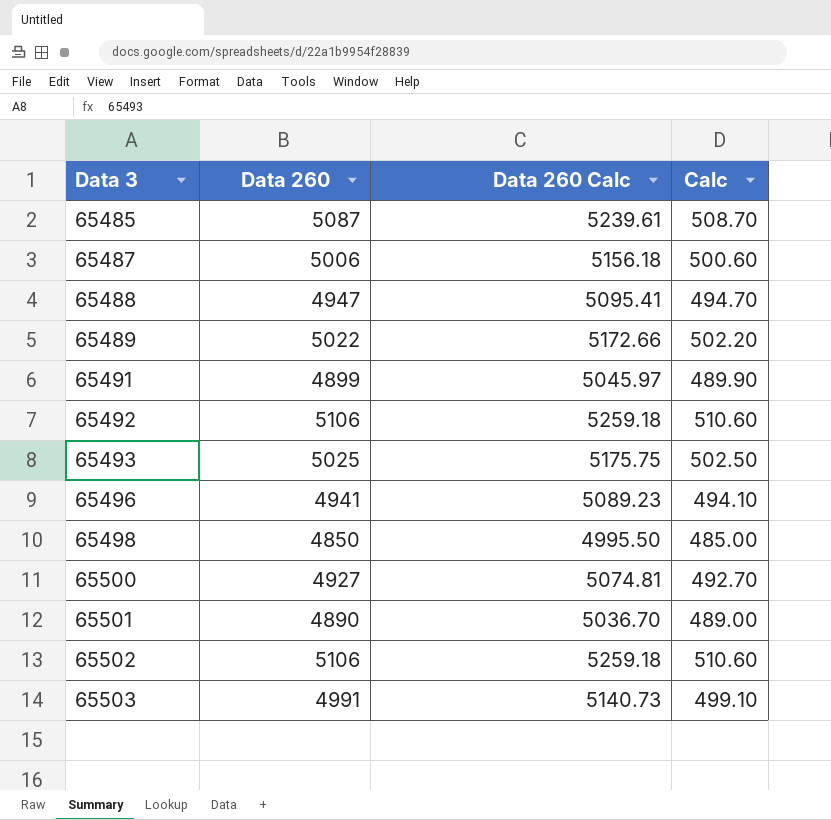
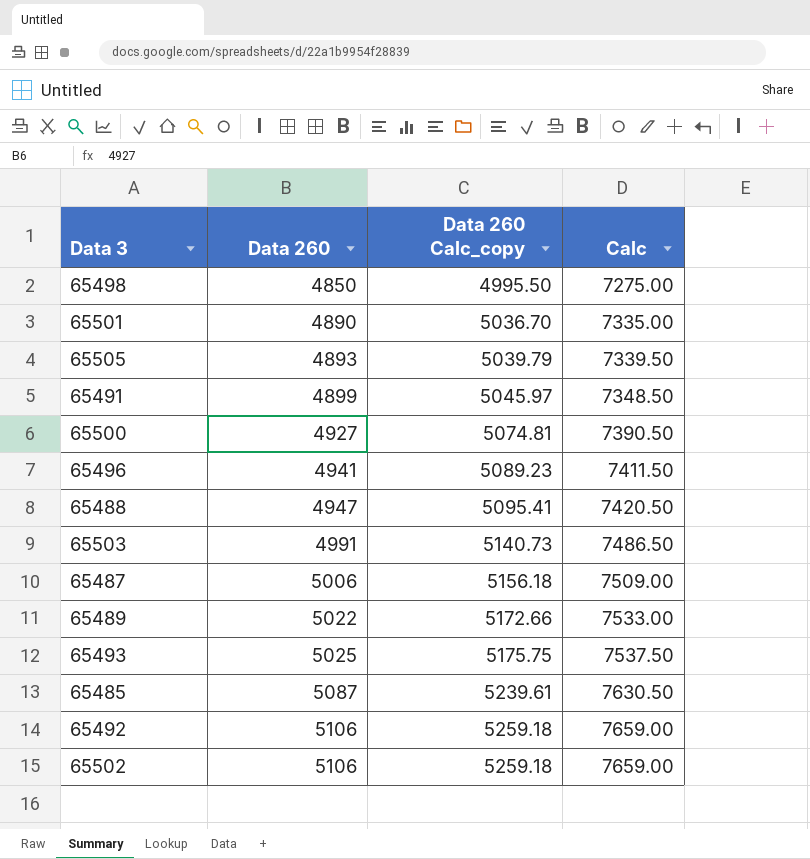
row order: Data 3 ascending -> Data 260 ascending
column name: Data 260 Calc -> Data 260 Calc_copy
column Calc | formula: [Data 260] * 0.1 -> [Data 260] * 1.5
row 65505: none -> 4893 | 5039.79 | 7339.50

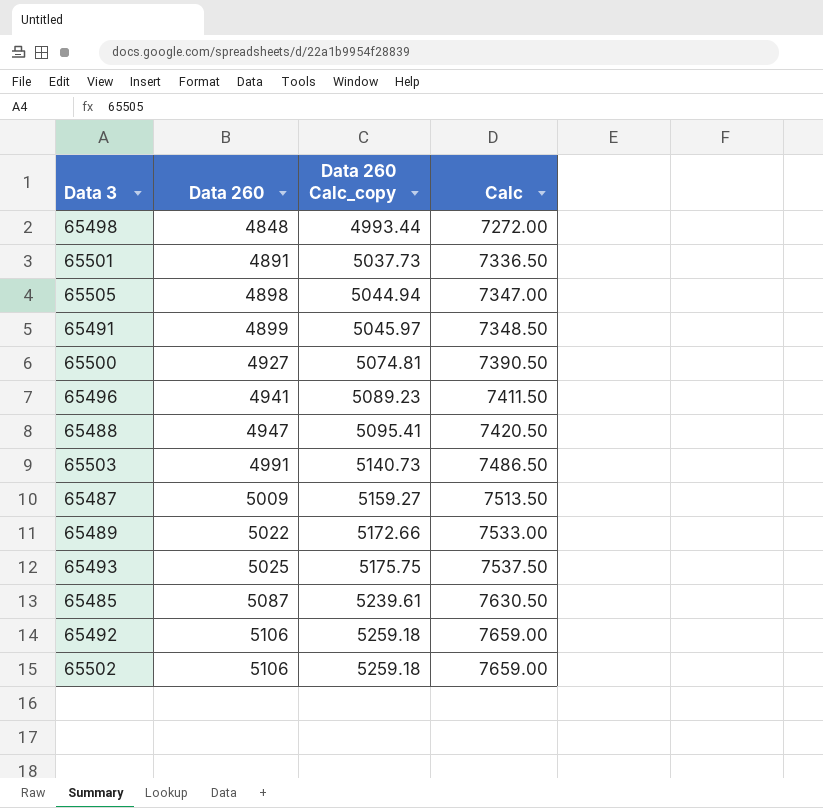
65498 | Data 260: 4850 -> 4848
65498 | Data 260 Calc_copy: 4995.50 -> 4993.44
65498 | Calc: 7275.00 -> 7272.00
65501 | Data 260: 4890 -> 4891
65501 | Data 260 Calc_copy: 5036.70 -> 5037.73
65501 | Calc: 7335.00 -> 7336.50
65505 | Data 260: 4893 -> 4898
65505 | Data 260 Calc_copy: 5039.79 -> 5044.94
65505 | Calc: 7339.50 -> 7347.00
65487 | Data 260: 5006 -> 5009
65487 | Data 260 Calc_copy: 5156.18 -> 5159.27
65487 | Calc: 7509.00 -> 7513.50

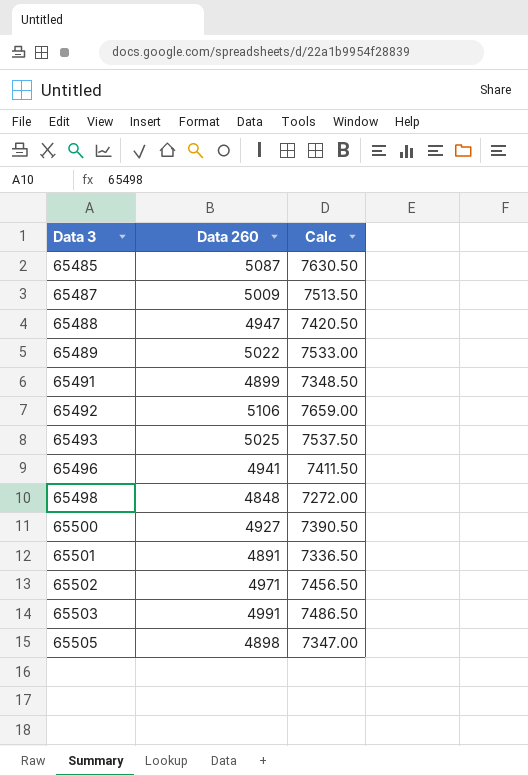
row order: Data 260 ascending -> Data 3 ascending
column Data 260 Calc_copy | formula: [Data 260] * 1.03 -> none
65502 | Data 260: 5106 -> 4971
65502 | Calc: 7659.00 -> 7456.50

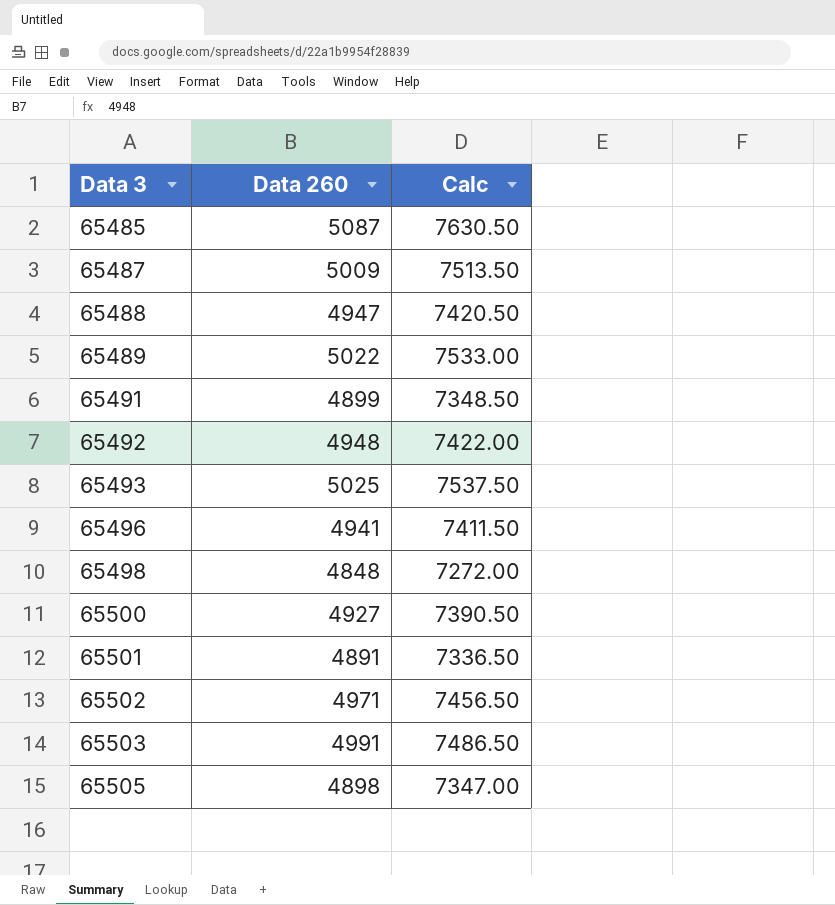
65492 | Data 260: 5106 -> 4948
65492 | Calc: 7659.00 -> 7422.00

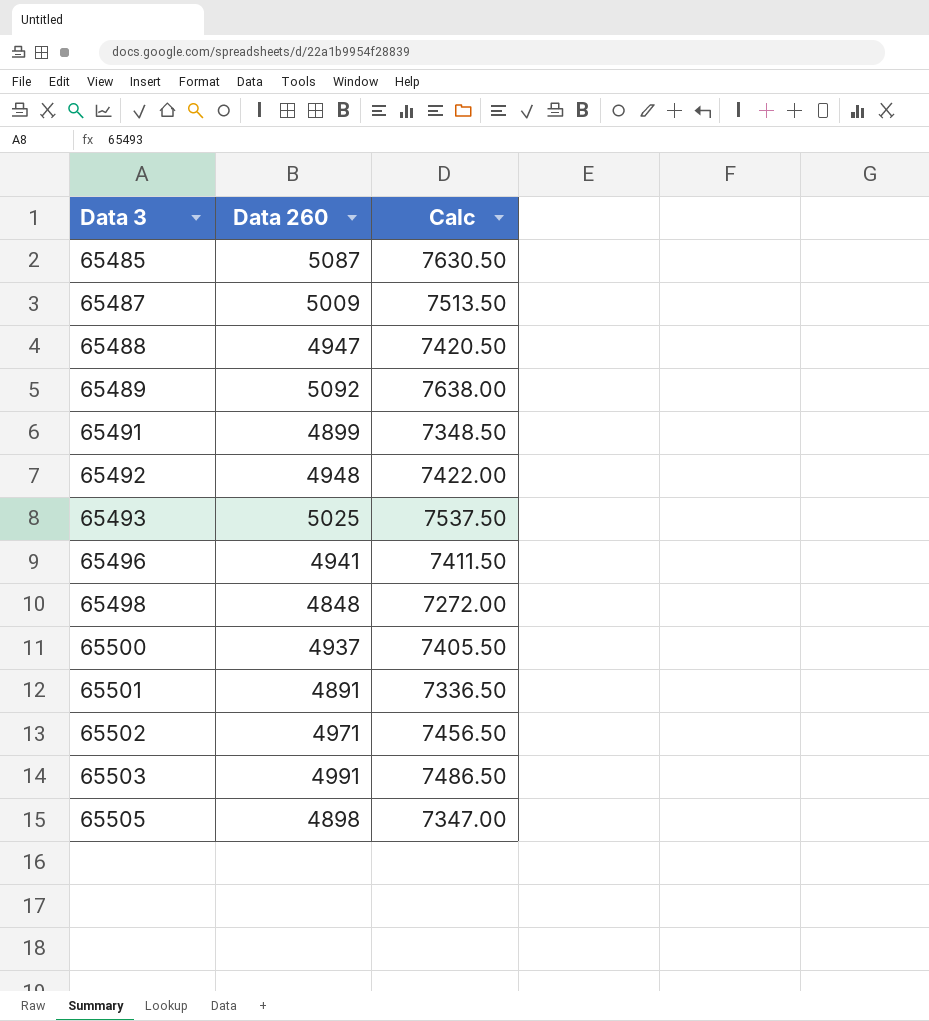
65489 | Data 260: 5022 -> 5092
65489 | Calc: 7533.00 -> 7638.00
65500 | Data 260: 4927 -> 4937
65500 | Calc: 7390.50 -> 7405.50

